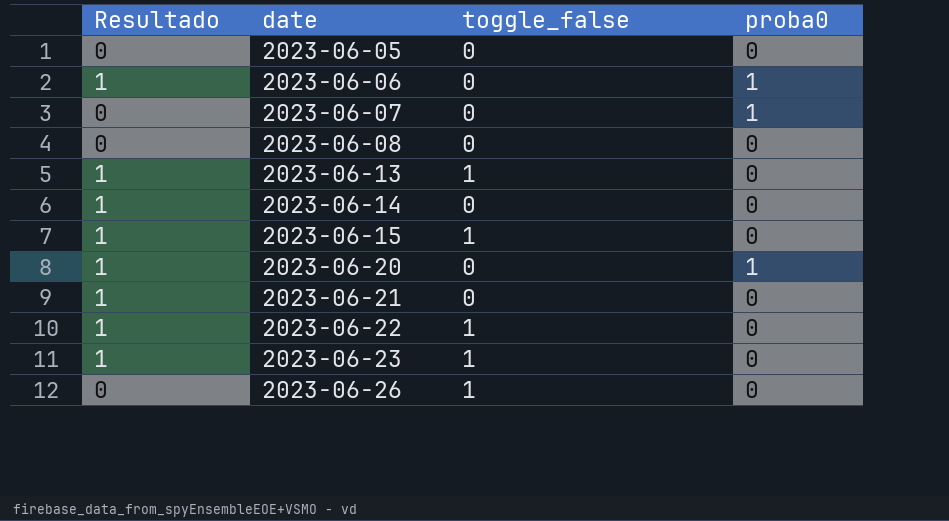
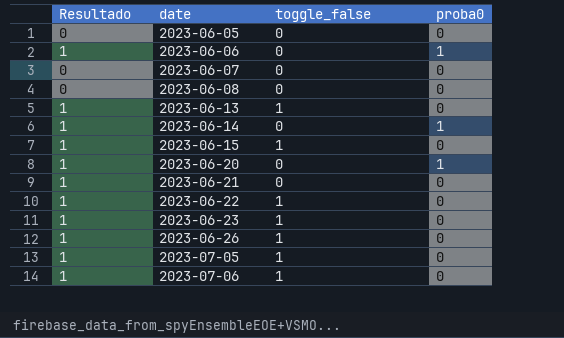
2023-06-07 | proba0: 1 -> 0
2023-06-14 | proba0: 0 -> 1
2023-06-26 | Resultado: 0 -> 1
row 2023-07-05: none -> 1 | 1 | 0
row 2023-07-06: none -> 1 | 1 | 0

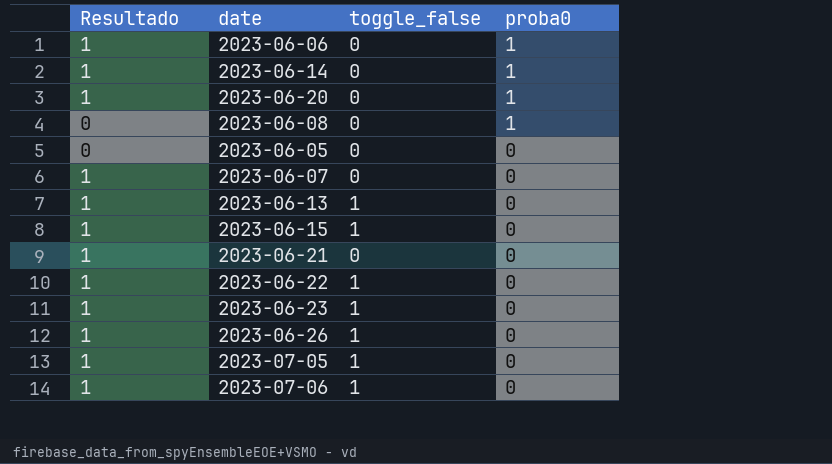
row order: date ascending -> proba0 descending
2023-06-08 | proba0: 0 -> 1
2023-06-07 | Resultado: 0 -> 1

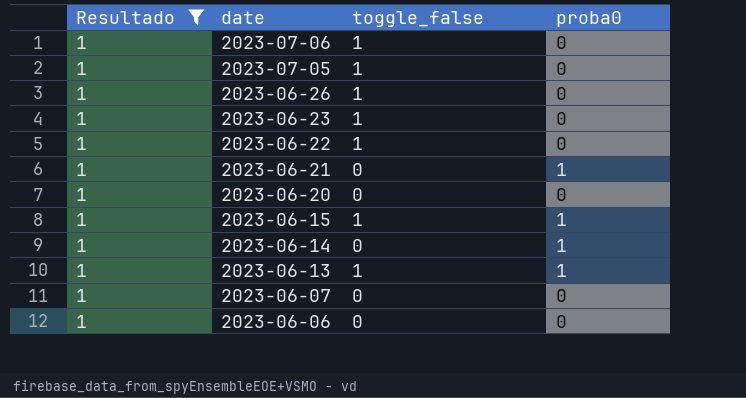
filter: none -> Resultado = 1
row order: proba0 descending -> date descending
2023-06-21 | proba0: 0 -> 1
2023-06-20 | proba0: 1 -> 0
2023-06-15 | proba0: 0 -> 1
2023-06-13 | proba0: 0 -> 1
2023-06-06 | proba0: 1 -> 0

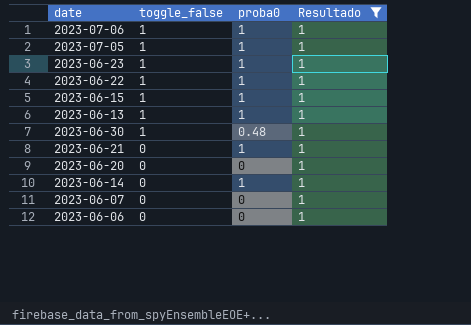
row order: date descending -> toggle_false descending
column Resultado | position: 1 -> 4
row 2023-06-26: 1 | 1 | 0 -> none
2023-07-06 | proba0: 0 -> 1
2023-07-05 | proba0: 0 -> 1
2023-06-23 | proba0: 0 -> 1
2023-06-22 | proba0: 0 -> 1
row 2023-06-30: none -> 1 | 0.48 | 1

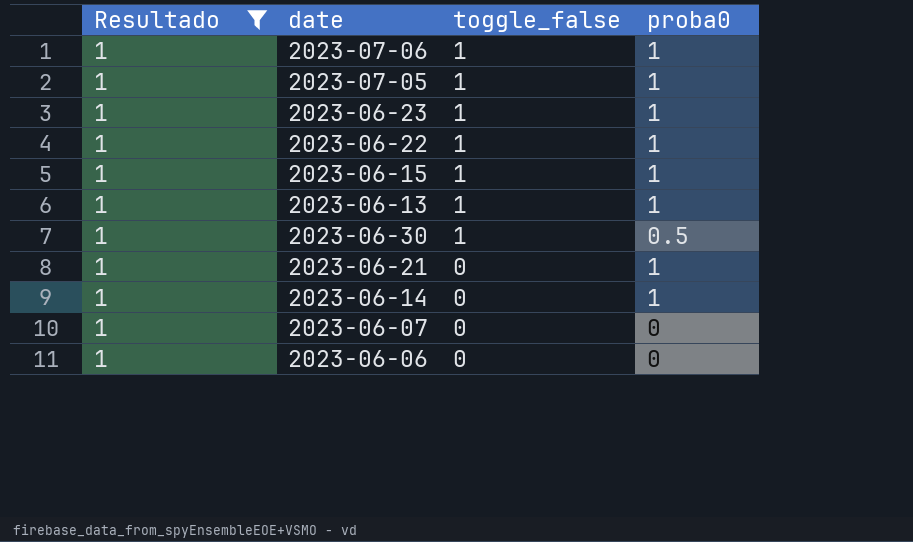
column Resultado | position: 4 -> 1
row 2023-06-20: 0 | 0 | 1 -> none
2023-06-30 | proba0: 0.48 -> 0.5

